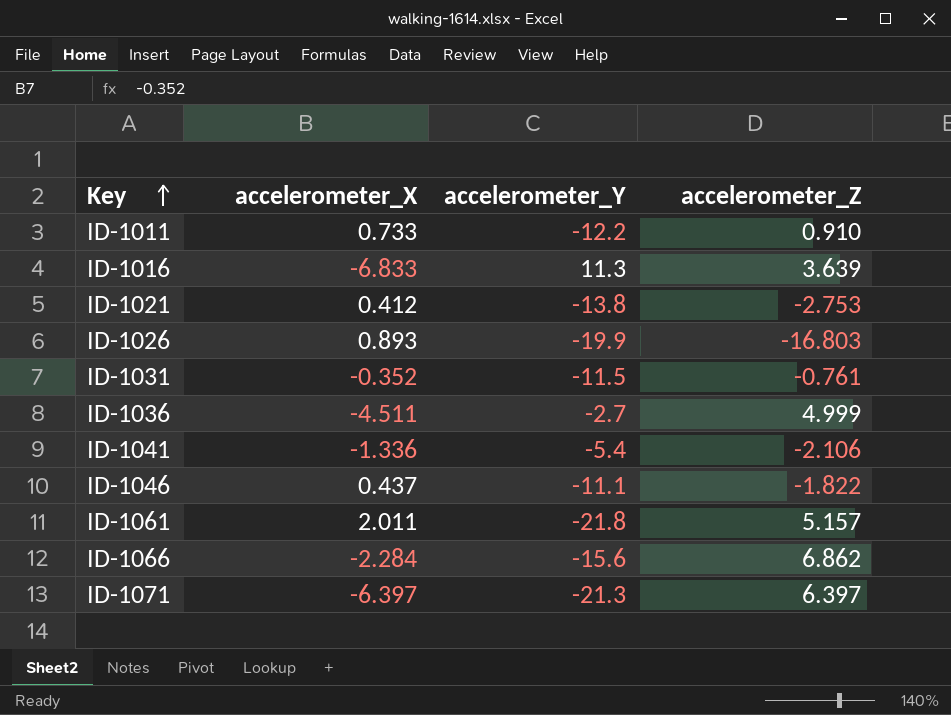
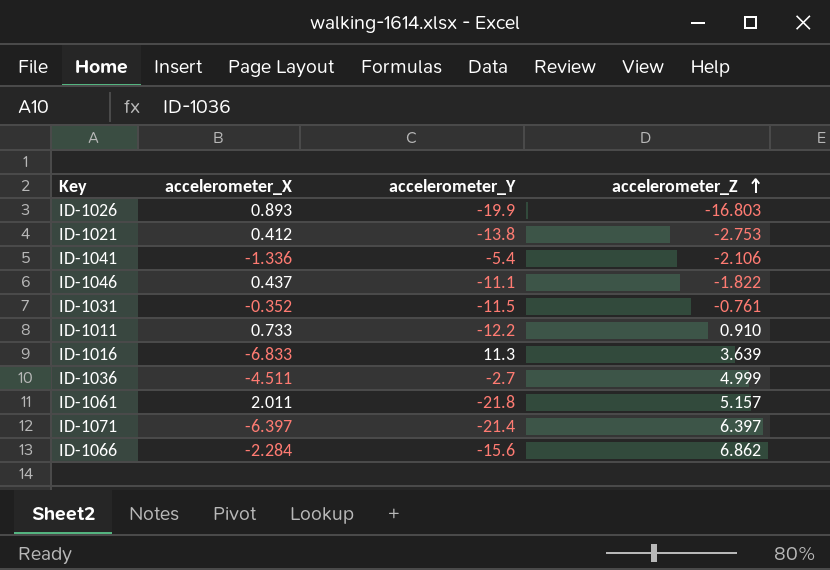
row order: Key ascending -> accelerometer_Z ascending
ID-1071 | accelerometer_Y: -21.3 -> -21.4

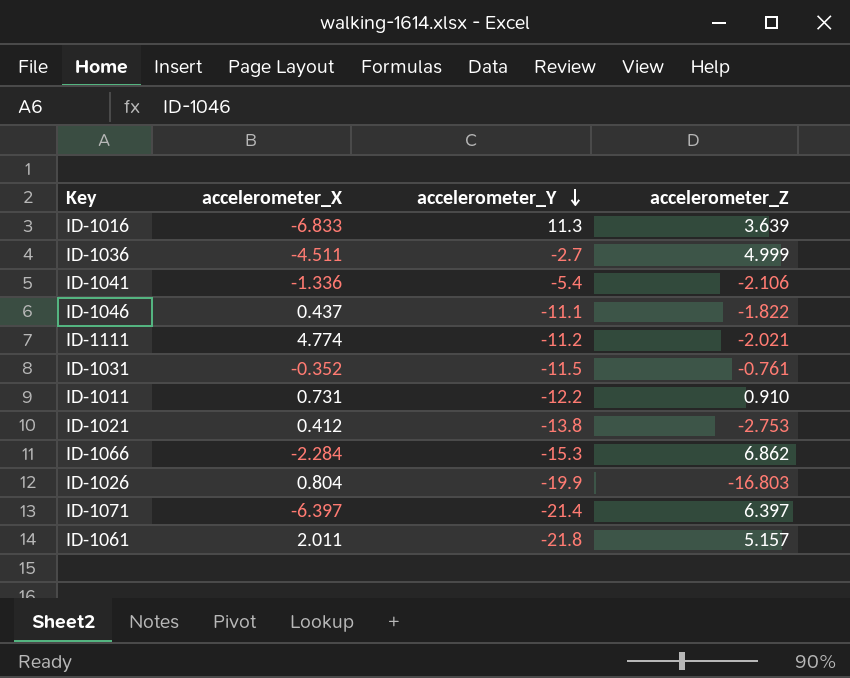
row order: accelerometer_Z ascending -> accelerometer_Y descending
row ID-1111: none -> 4.774 | -11.2 | -2.021
ID-1011 | accelerometer_X: 0.733 -> 0.731
ID-1066 | accelerometer_Y: -15.6 -> -15.3
ID-1026 | accelerometer_X: 0.893 -> 0.804

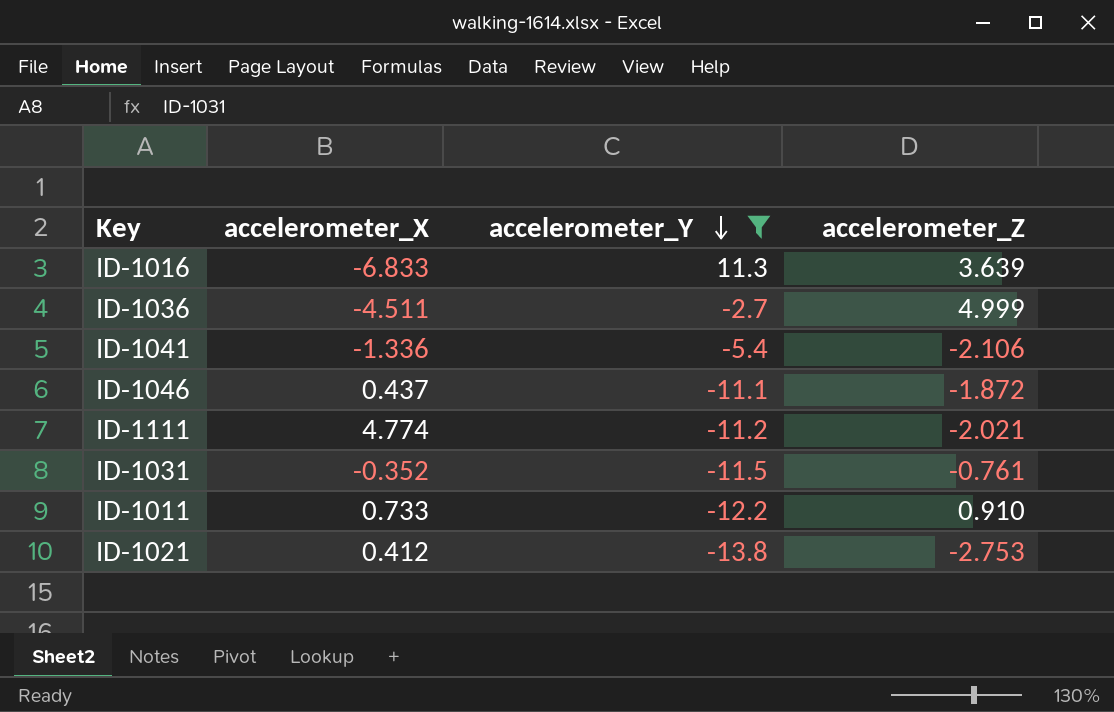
filter: none -> accelerometer_Y >= -13.8
ID-1046 | accelerometer_Z: -1.822 -> -1.872
ID-1011 | accelerometer_X: 0.731 -> 0.733

